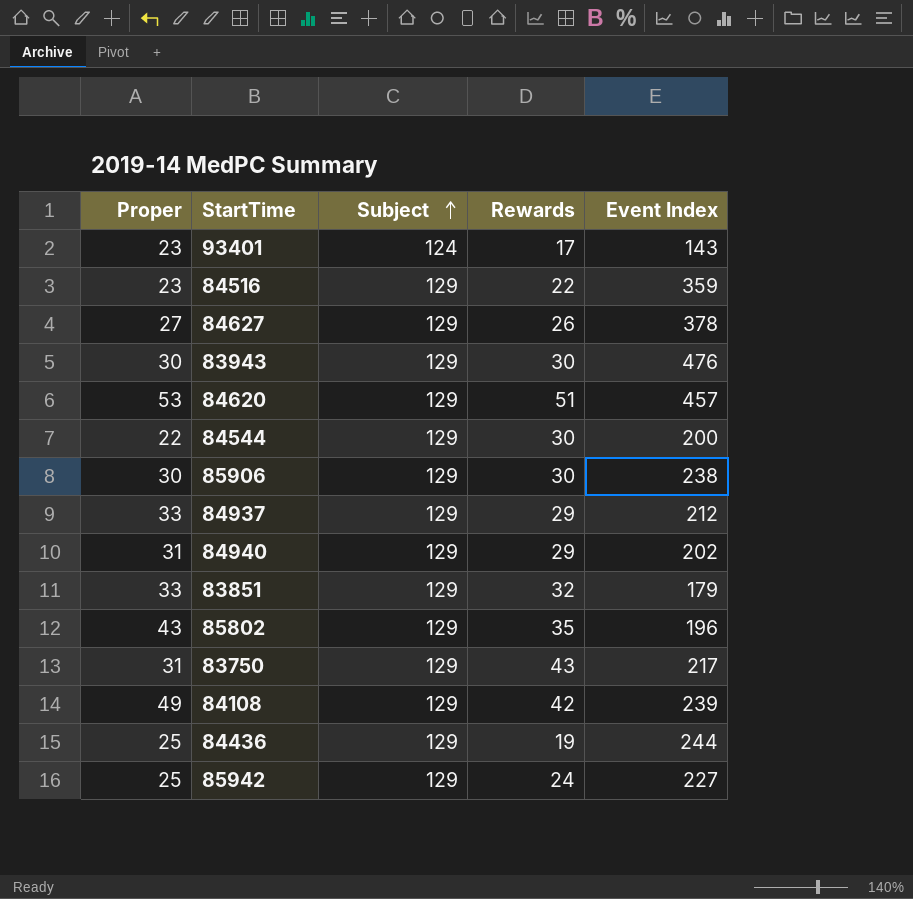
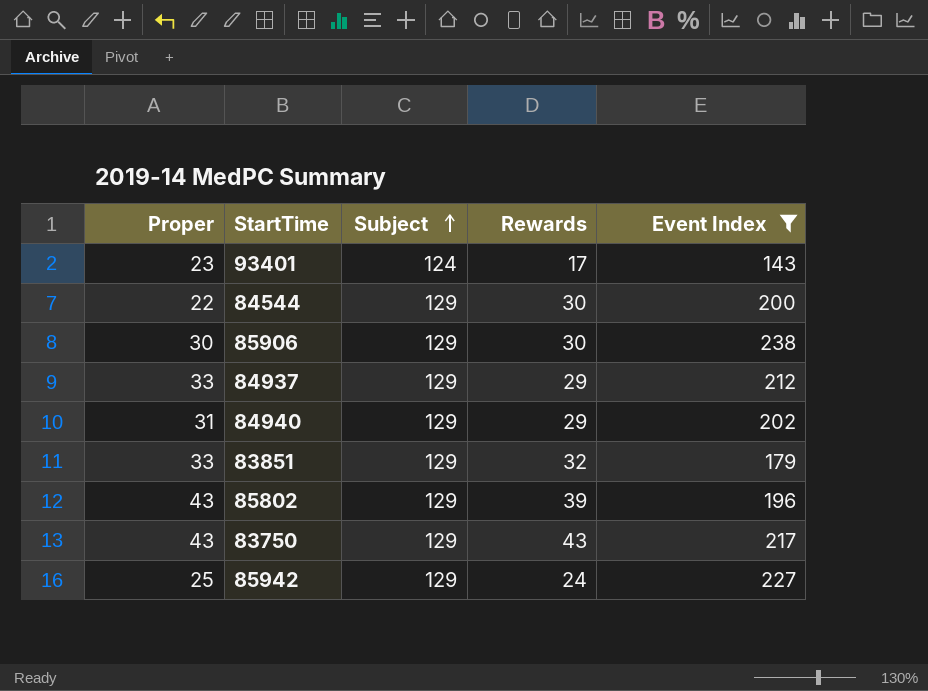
filter: none -> Event Index <= 238
85802 | Rewards: 35 -> 39
83750 | Proper: 31 -> 43

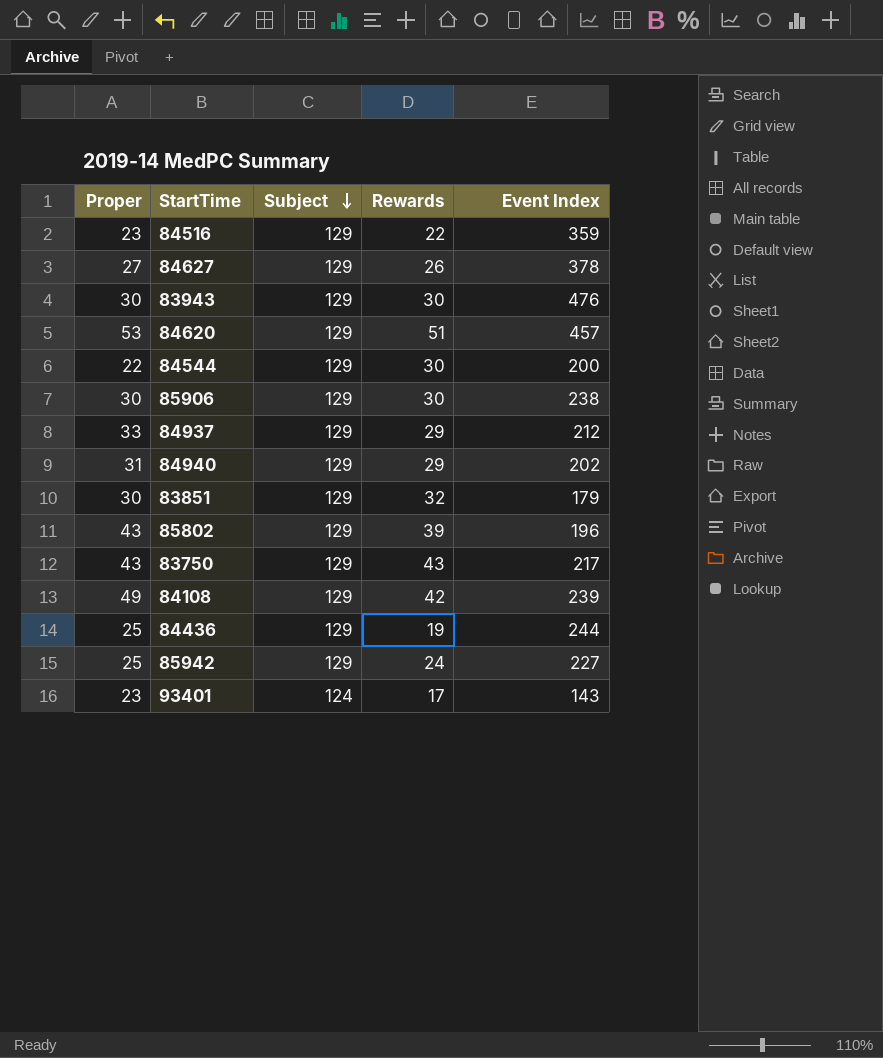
filter: Event Index <= 238 -> none
row order: Subject ascending -> Subject descending
83851 | Proper: 33 -> 30

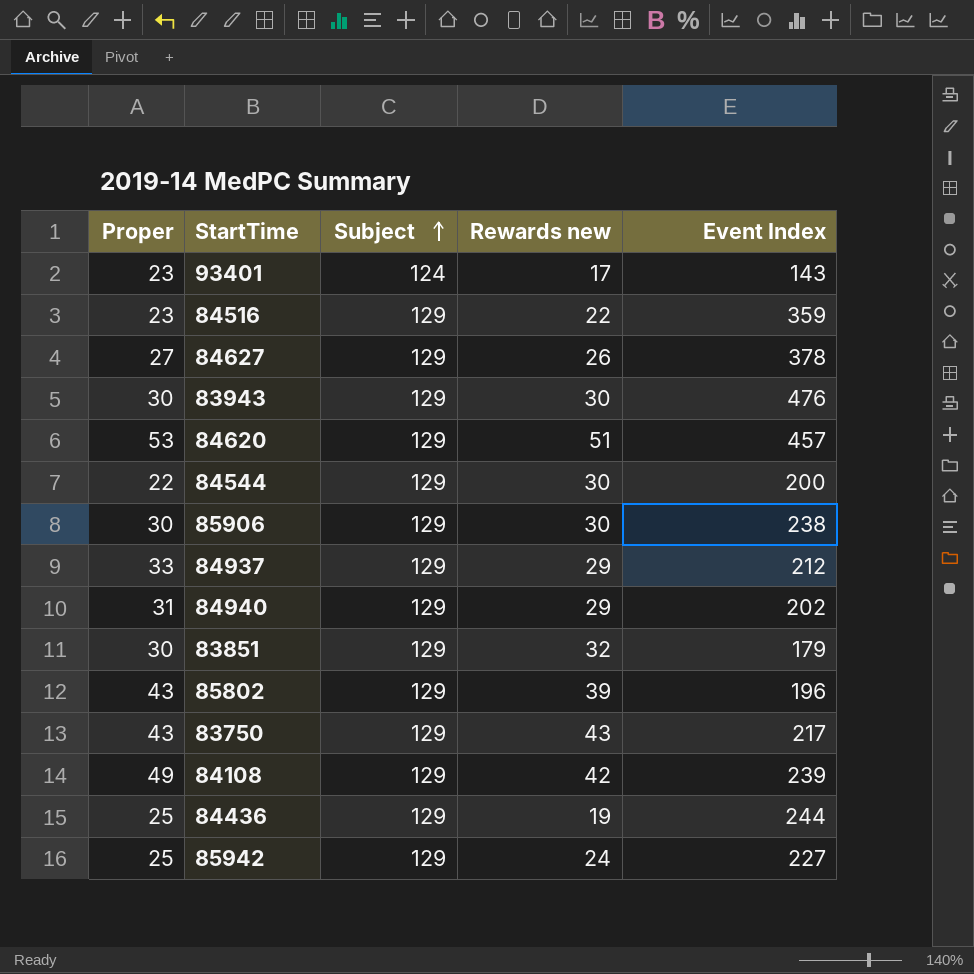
row order: Subject descending -> Subject ascending
column name: Rewards -> Rewards new

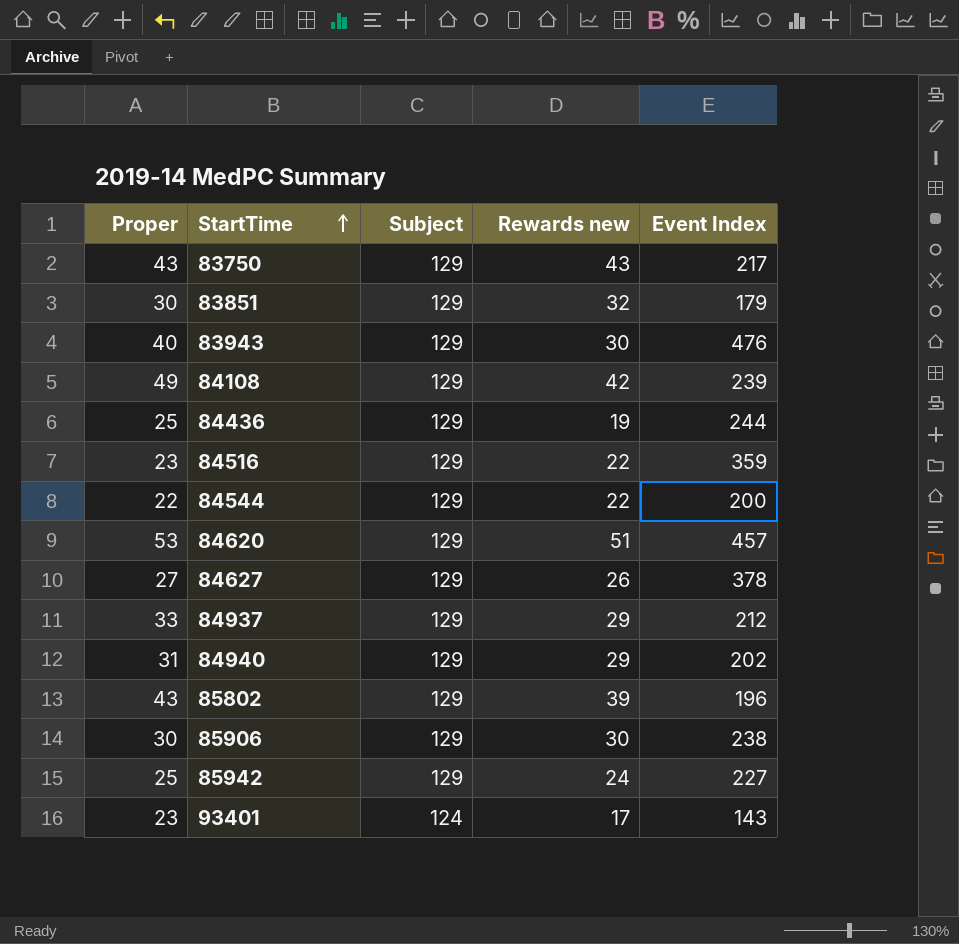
row order: Subject ascending -> StartTime ascending
83943 | Proper: 30 -> 40
84544 | Rewards new: 30 -> 22

